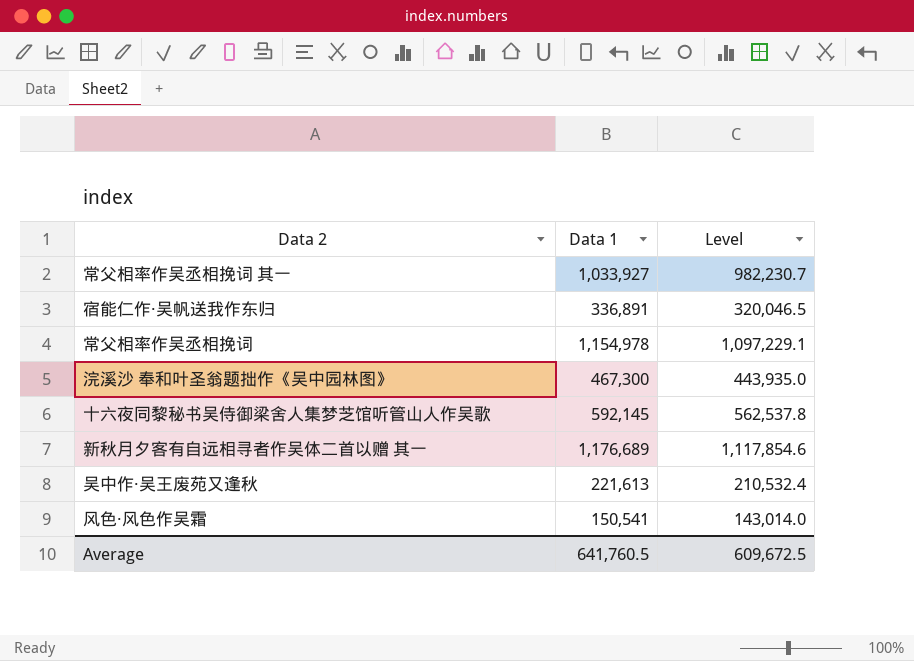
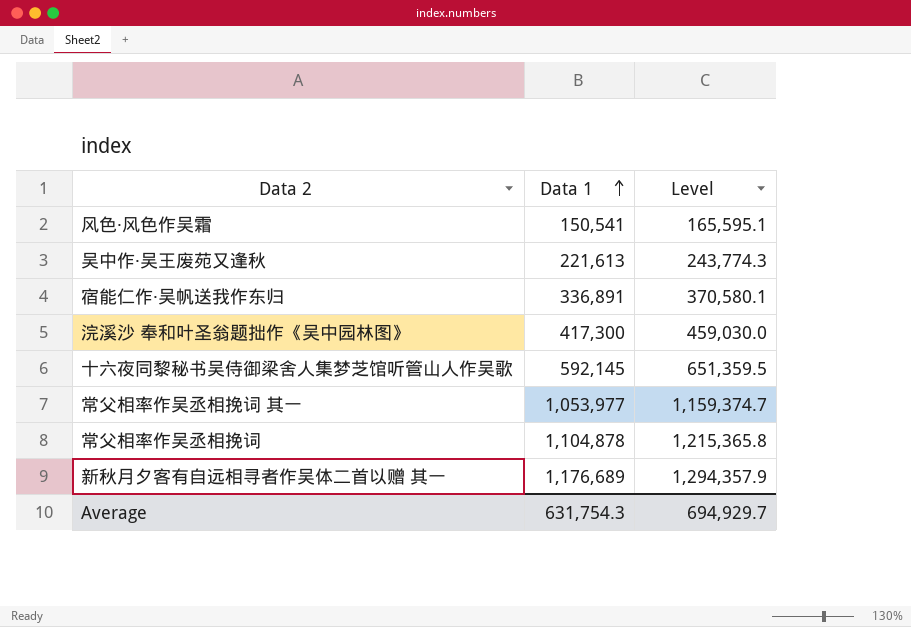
row order: none -> Data 1 ascending
column Level | formula: [Data 1] * 0.95 -> [Data 1] * 1.1
浣溪沙 奉和叶圣翁题拙作《吴中园林图》 | Data 1: 467,300 -> 417,300
常父相率作吴丞相挽词 其一 | Data 1: 1,033,927 -> 1,053,977
常父相率作吴丞相挽词 | Data 1: 1,154,978 -> 1,104,878
Average | Data 1: 641,760.5 -> 631,754.3
Average | Level: 609,672.5 -> 694,929.7

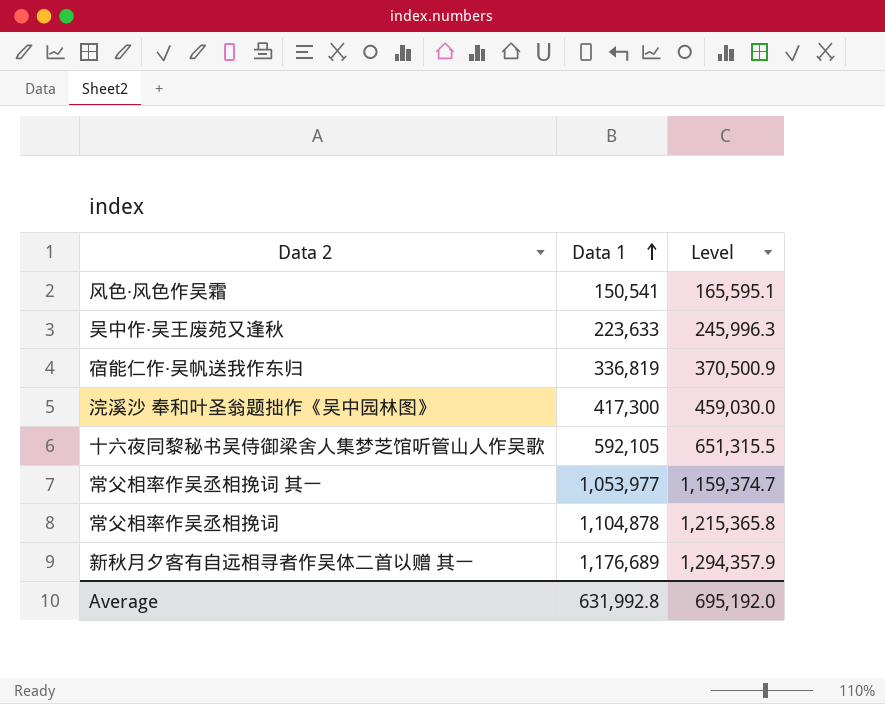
吴中作·吴王废苑又逢秋 | Data 1: 221,613 -> 223,633
吴中作·吴王废苑又逢秋 | Level: 243,774.3 -> 245,996.3
宿能仁作·吴帆送我作东归 | Data 1: 336,891 -> 336,819
宿能仁作·吴帆送我作东归 | Level: 370,580.1 -> 370,500.9
十六夜同黎秘书吴侍御梁舍人集梦芝馆听管山人作吴歌 | Data 1: 592,145 -> 592,105
十六夜同黎秘书吴侍御梁舍人集梦芝馆听管山人作吴歌 | Level: 651,359.5 -> 651,315.5
Average | Data 1: 631,754.3 -> 631,992.8
Average | Level: 694,929.7 -> 695,192.0

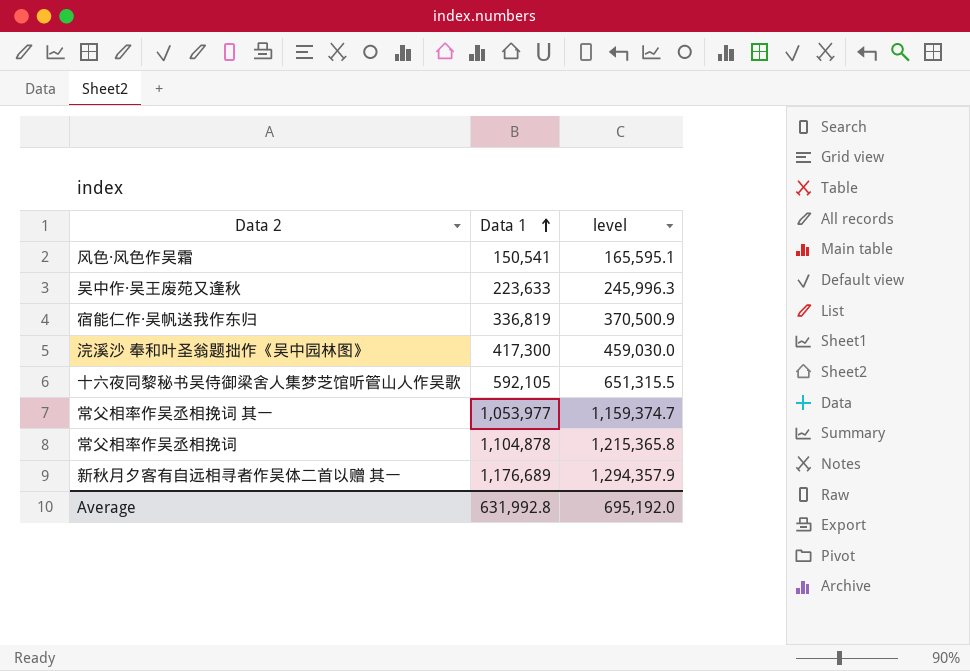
column name: Level -> level

